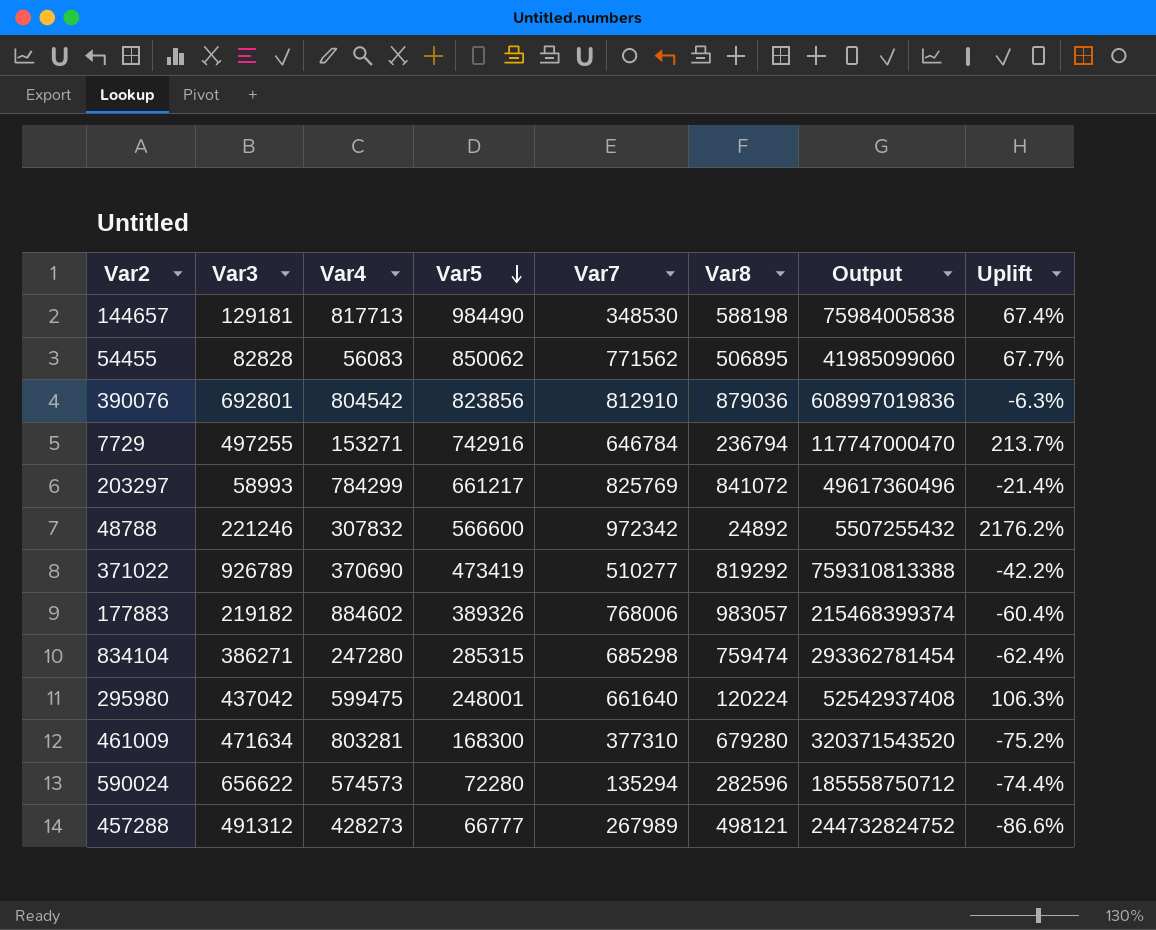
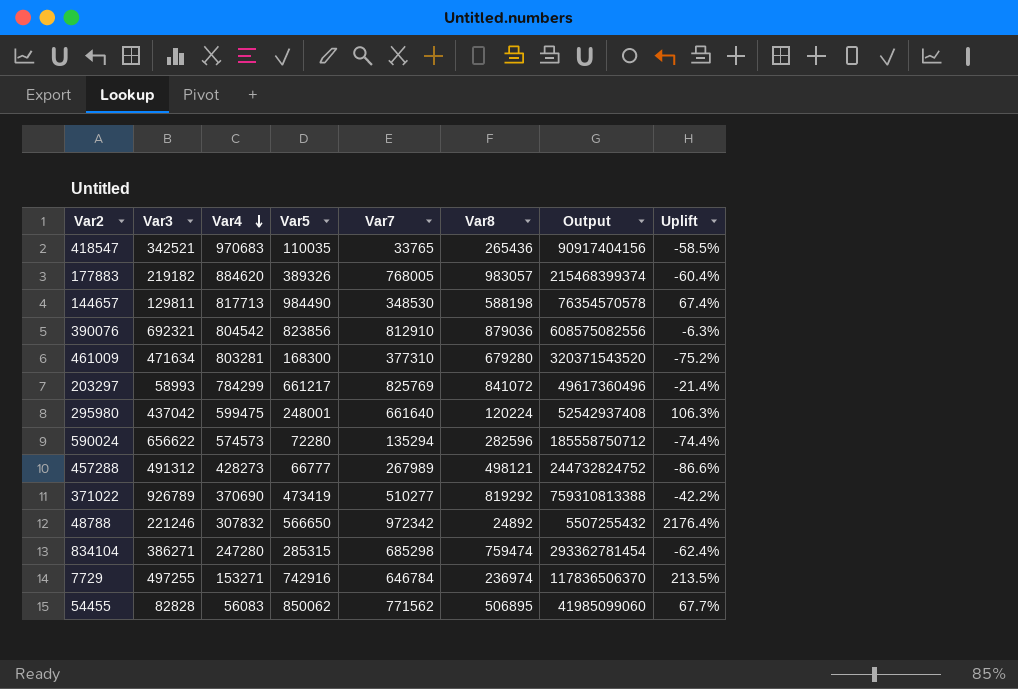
row order: Var5 descending -> Var4 descending
row 418547: none -> 342521 | 970683 | 110035 | 33765 | 265436 | 90917404156 | -58.5%
177883 | Var4: 884602 -> 884620
177883 | Var7: 768006 -> 768005
144657 | Var3: 129181 -> 129811
144657 | Output: 75984005838 -> 76354570578
390076 | Var3: 692801 -> 692321
390076 | Output: 608997019836 -> 608575082556
48788 | Var5: 566600 -> 566650
48788 | Uplift: 2176.2% -> 2176.4%
7729 | Var8: 236794 -> 236974
7729 | Output: 117747000470 -> 117836506370
7729 | Uplift: 213.7% -> 213.5%

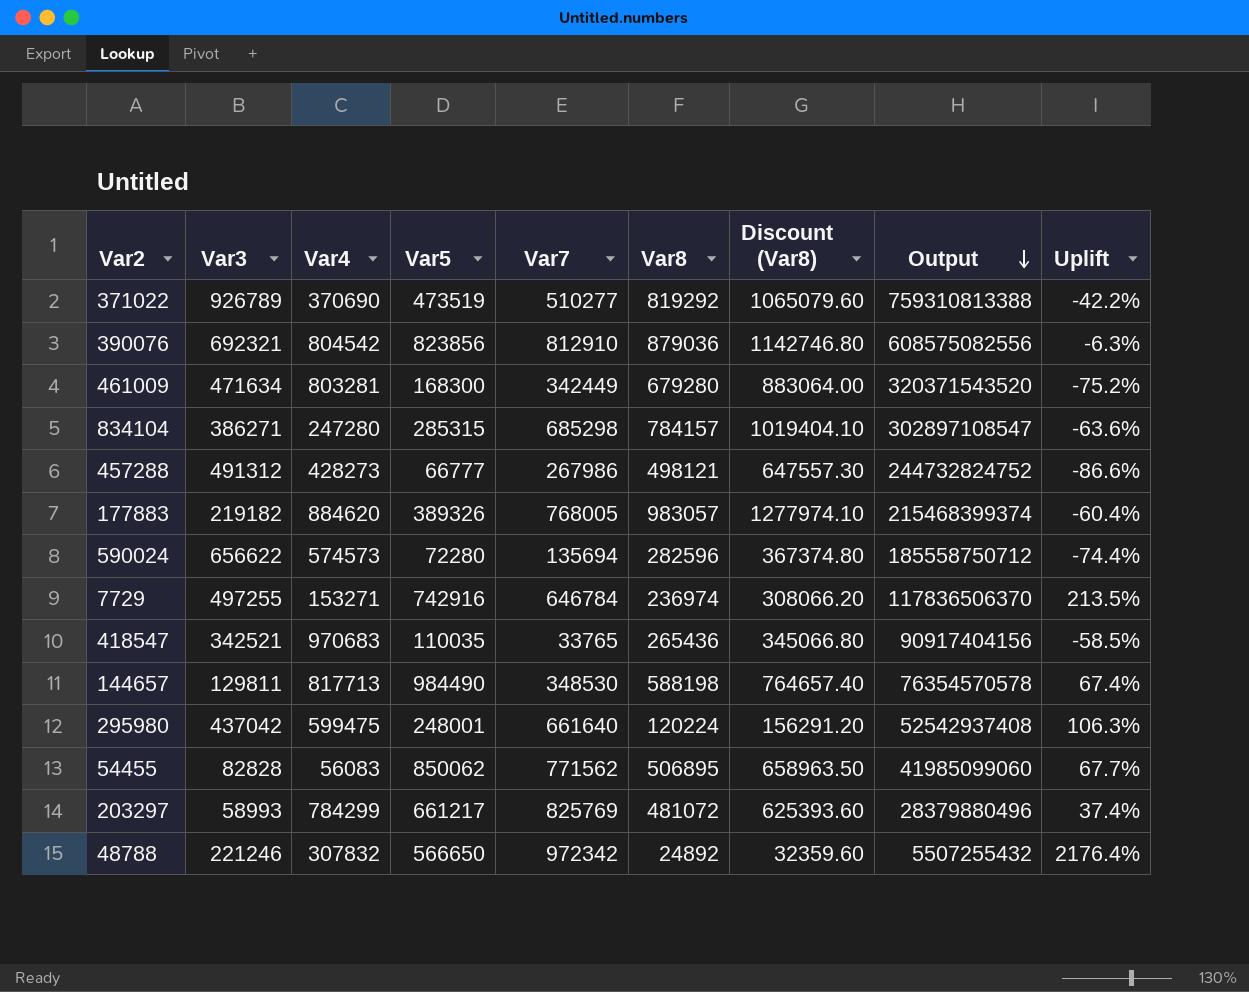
row order: Var4 descending -> Output descending
column Discount (Var8) | formula: none -> [Var8] * 1.3
371022 | Var5: 473419 -> 473519
461009 | Var7: 377310 -> 342449
834104 | Var8: 759474 -> 784157
834104 | Output: 293362781454 -> 302897108547
834104 | Uplift: -62.4% -> -63.6%
457288 | Var7: 267989 -> 267986
590024 | Var7: 135294 -> 135694
203297 | Var8: 841072 -> 481072
203297 | Output: 49617360496 -> 28379880496
203297 | Uplift: -21.4% -> 37.4%

